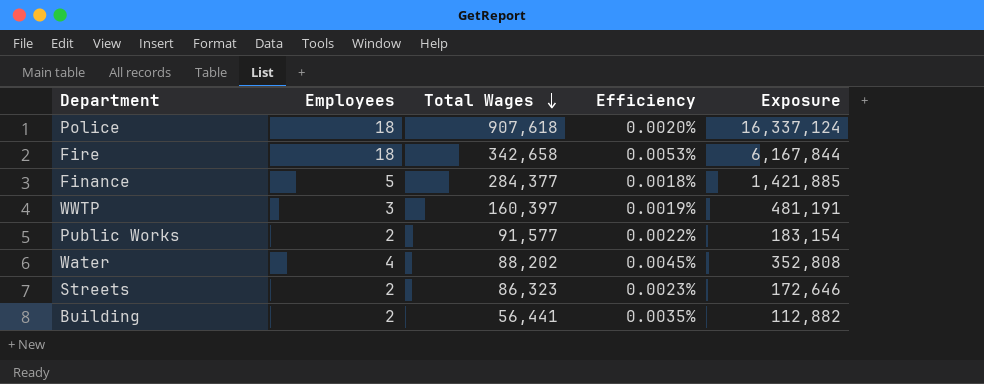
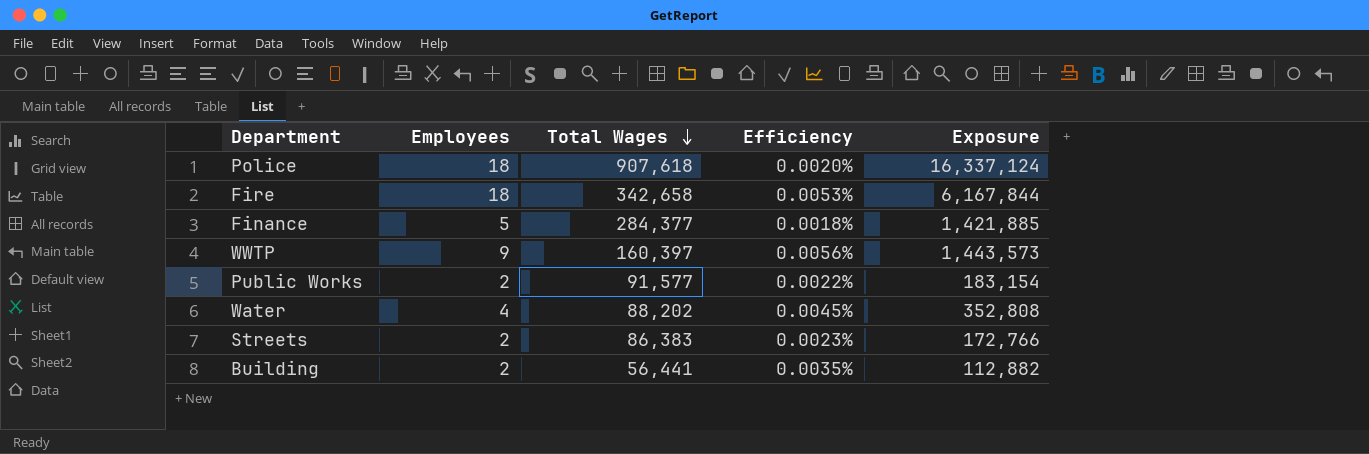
WWTP | Employees: 3 -> 9
WWTP | Efficiency: 0.0019% -> 0.0056%
WWTP | Exposure: 481,191 -> 1,443,573
Streets | Total Wages: 86,323 -> 86,383
Streets | Exposure: 172,646 -> 172,766

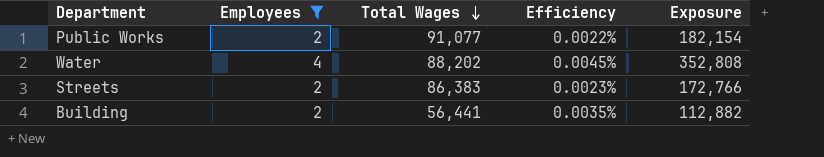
filter: none -> Employees <= 4
Public Works | Total Wages: 91,577 -> 91,077
Public Works | Exposure: 183,154 -> 182,154

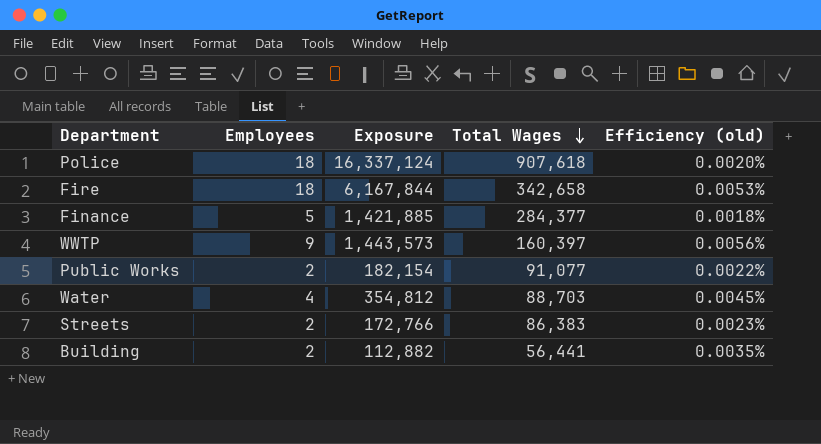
filter: Employees <= 4 -> none
column Exposure | position: 5 -> 3
column name: Efficiency -> Efficiency (old)
Water | Exposure: 352,808 -> 354,812
Water | Total Wages: 88,202 -> 88,703

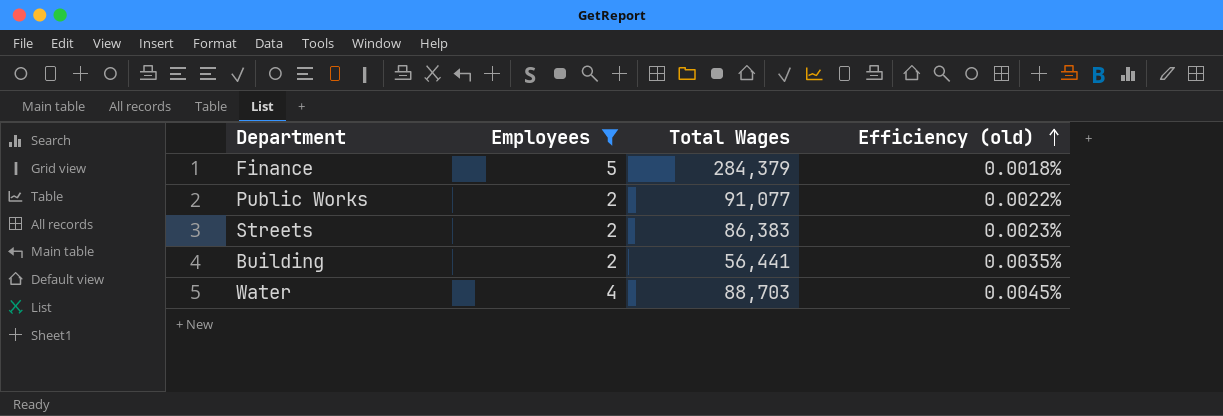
filter: none -> Employees <= 5
row order: Total Wages descending -> Efficiency (old) ascending
column Exposure | formula: [Employees] * [Total Wages] -> none
Finance | Total Wages: 284,377 -> 284,379

